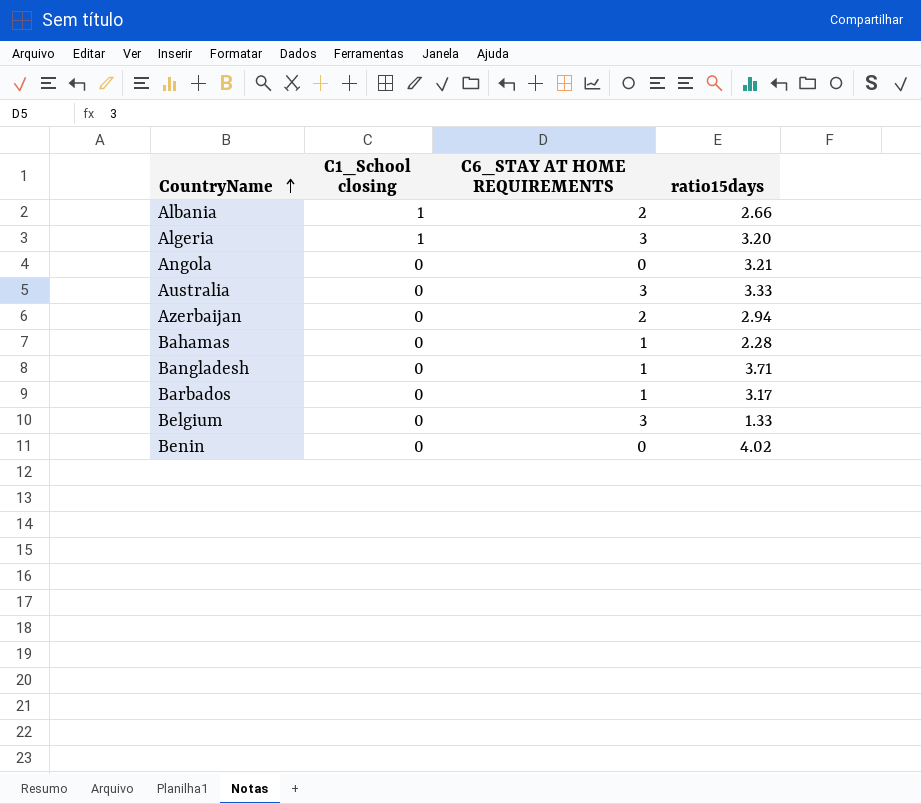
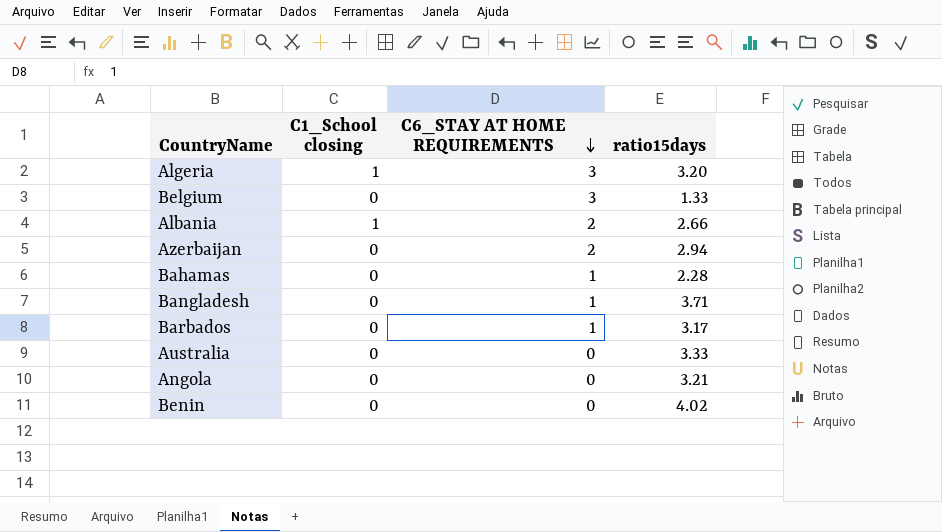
row order: CountryName ascending -> C6_STAY AT HOME REQUIREMENTS descending
Australia | C6_STAY AT HOME REQUIREMENTS: 3 -> 0

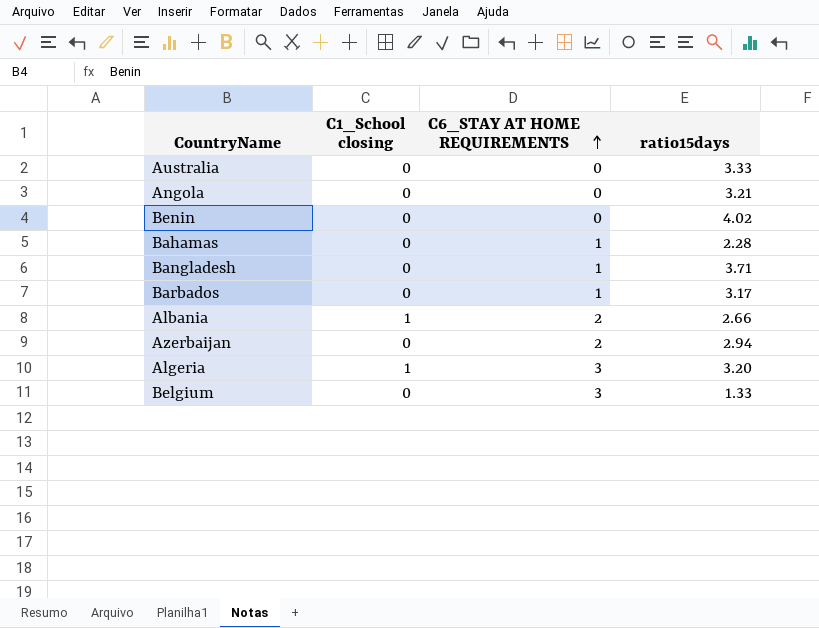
row order: C6_STAY AT HOME REQUIREMENTS descending -> C6_STAY AT HOME REQUIREMENTS ascending

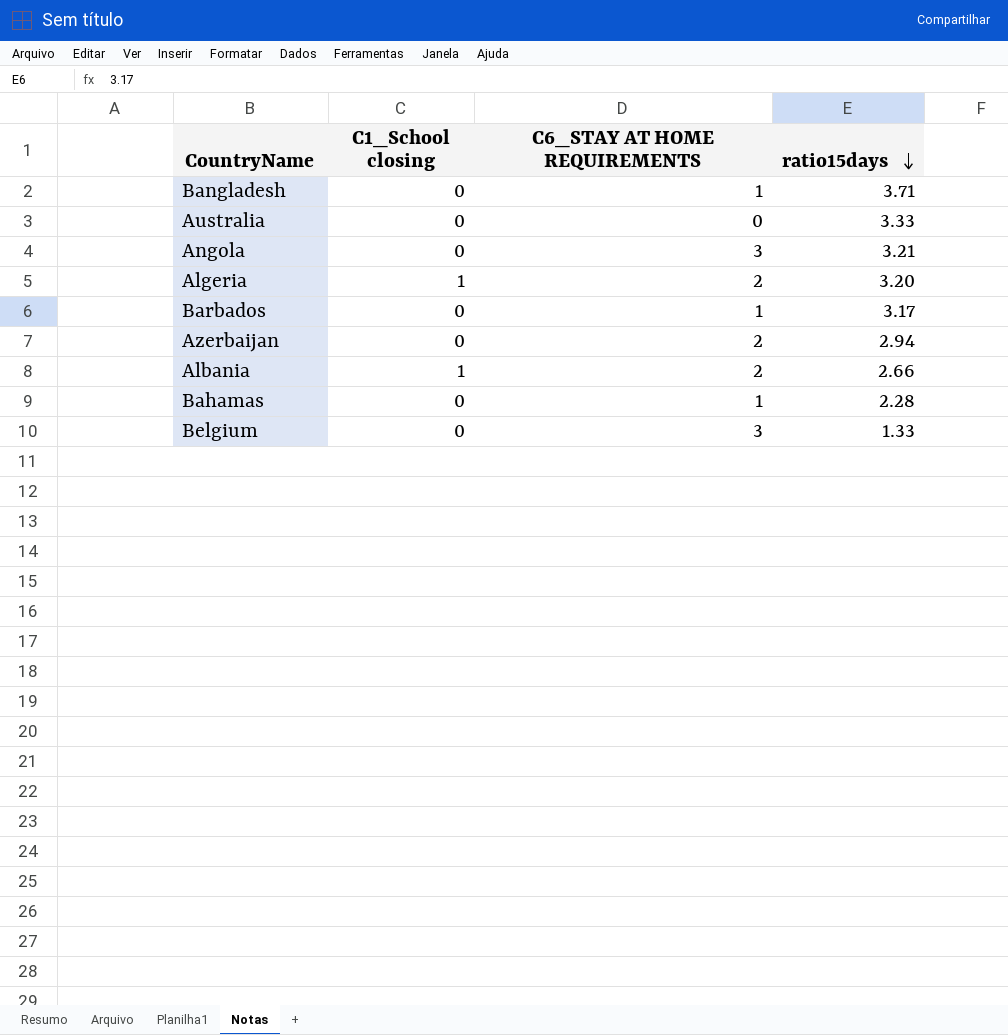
row order: C6_STAY AT HOME REQUIREMENTS ascending -> ratio15days descending
row Benin: 0 | 0 | 4.02 -> none
Angola | C6_STAY AT HOME REQUIREMENTS: 0 -> 3
Algeria | C6_STAY AT HOME REQUIREMENTS: 3 -> 2

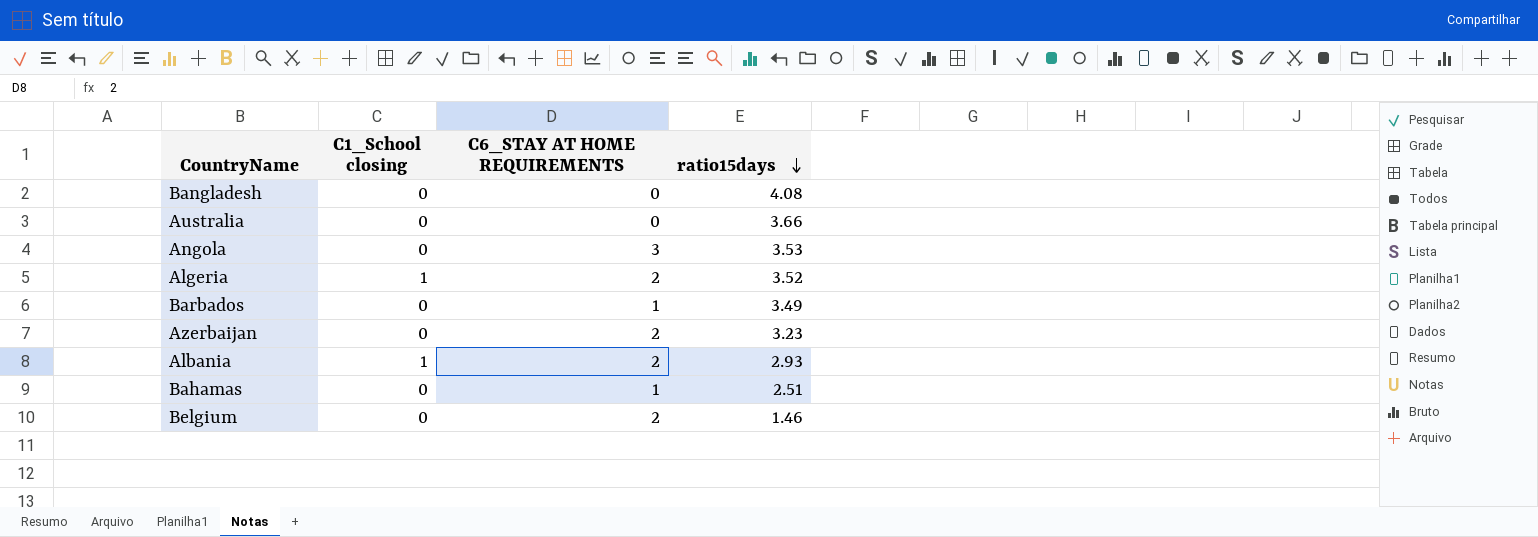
Bangladesh | C6_STAY AT HOME REQUIREMENTS: 1 -> 0
Bangladesh | ratio15days: 3.71 -> 4.08
Australia | ratio15days: 3.33 -> 3.66
Angola | ratio15days: 3.21 -> 3.53
Algeria | ratio15days: 3.20 -> 3.52
Barbados | ratio15days: 3.17 -> 3.49
Azerbaijan | ratio15days: 2.94 -> 3.23
Albania | ratio15days: 2.66 -> 2.93
Bahamas | ratio15days: 2.28 -> 2.51
Belgium | C6_STAY AT HOME REQUIREMENTS: 3 -> 2
Belgium | ratio15days: 1.33 -> 1.46

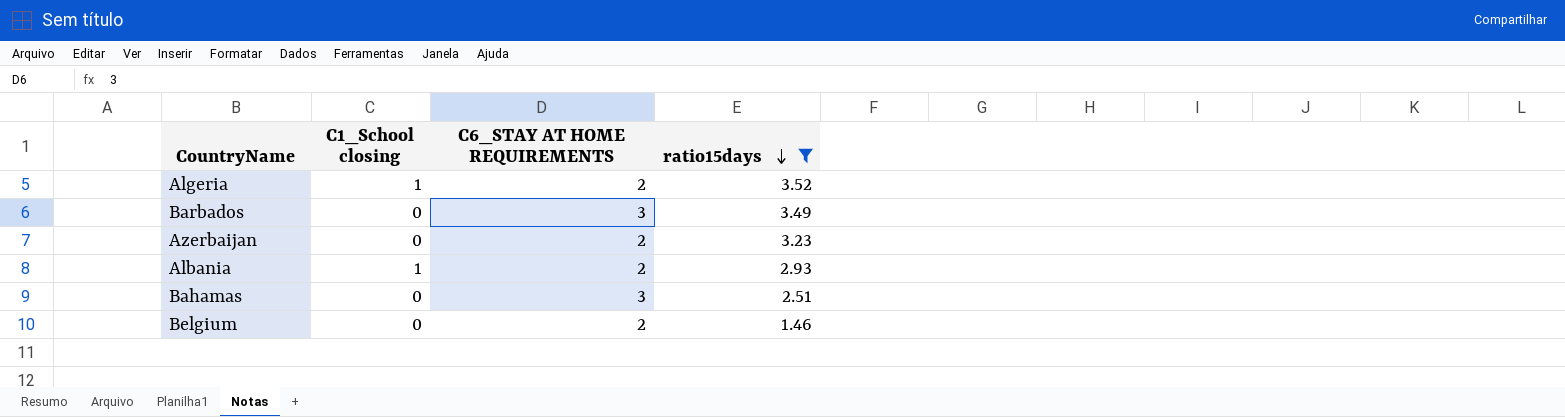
filter: none -> ratio15days <= 3.52
Barbados | C6_STAY AT HOME REQUIREMENTS: 1 -> 3
Bahamas | C6_STAY AT HOME REQUIREMENTS: 1 -> 3

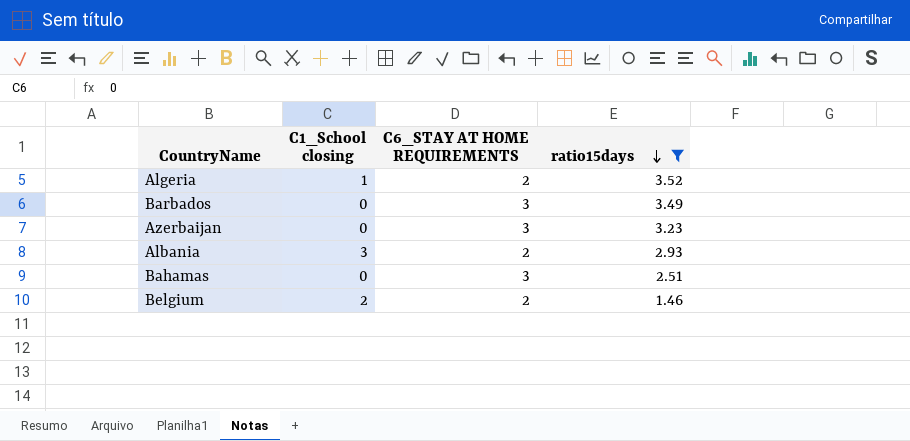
Azerbaijan | C6_STAY AT HOME REQUIREMENTS: 2 -> 3
Albania | C1_School closing: 1 -> 3
Belgium | C1_School closing: 0 -> 2

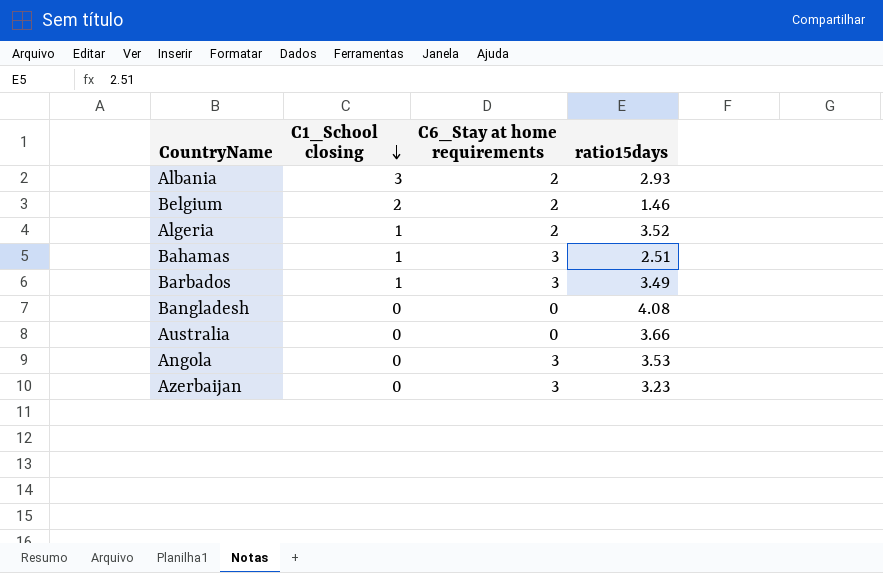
filter: ratio15days <= 3.52 -> none
row order: ratio15days descending -> C1_School closing descending
column name: C6_STAY AT HOME REQUIREMENTS -> C6_Stay at home requirements
Bahamas | C1_School closing: 0 -> 1
Barbados | C1_School closing: 0 -> 1

